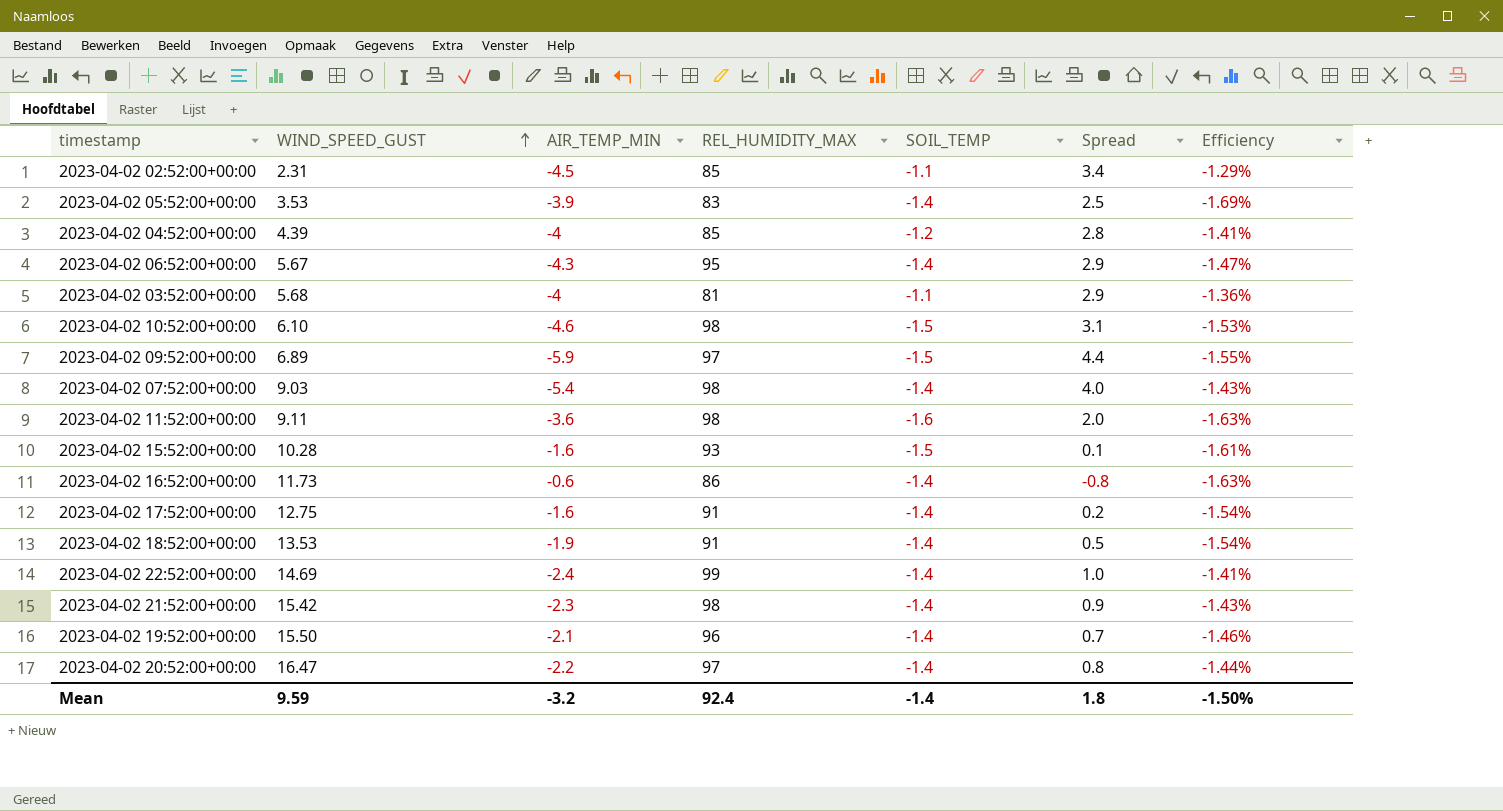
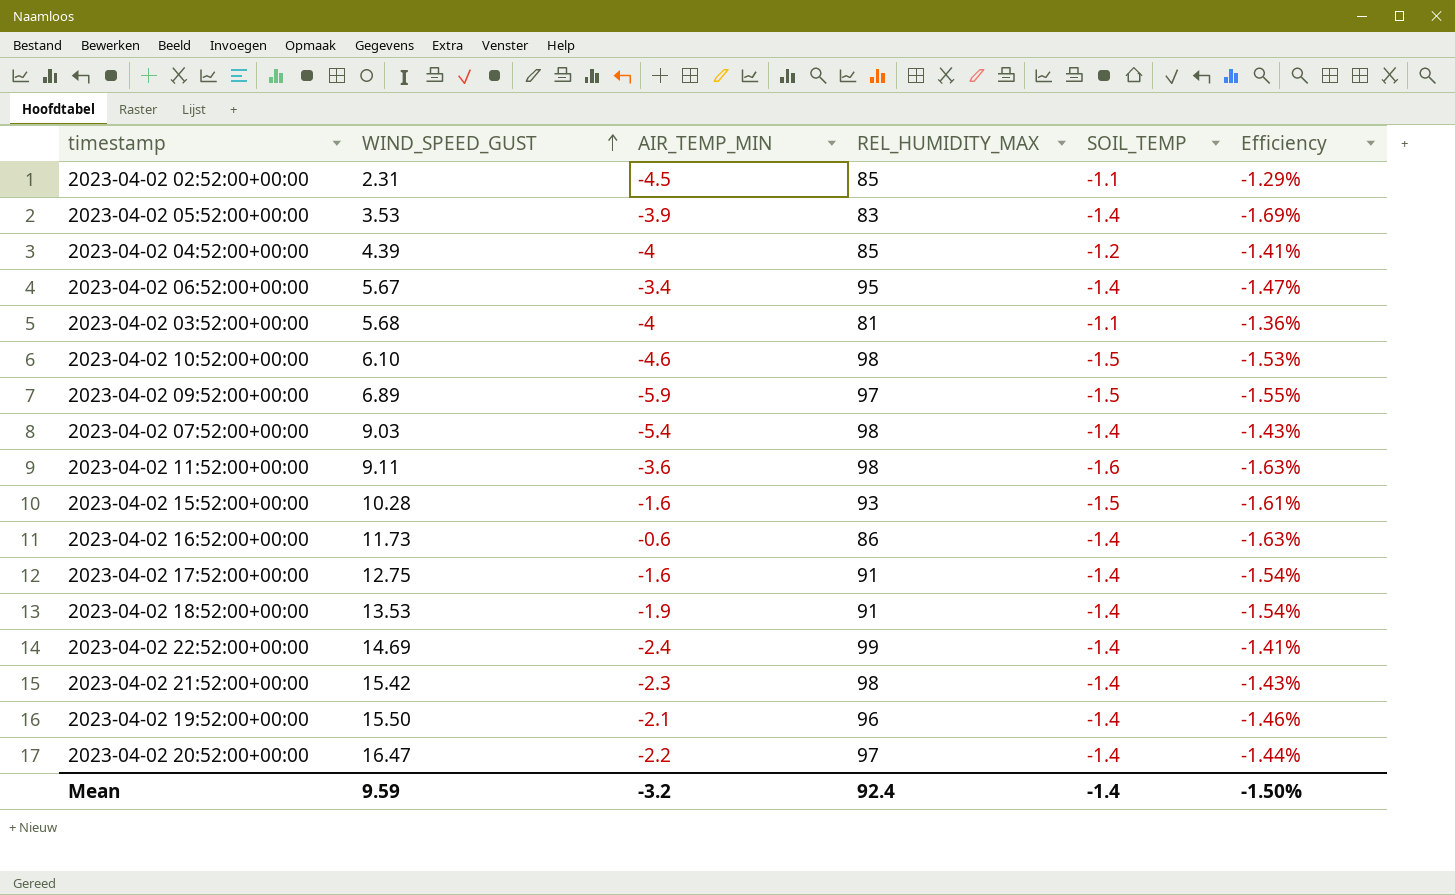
column Spread | formula: [SOIL_TEMP] - [AIR_TEMP_MIN] -> none
2023-04-02 06:52:00+00:00 | AIR_TEMP_MIN: -4.3 -> -3.4

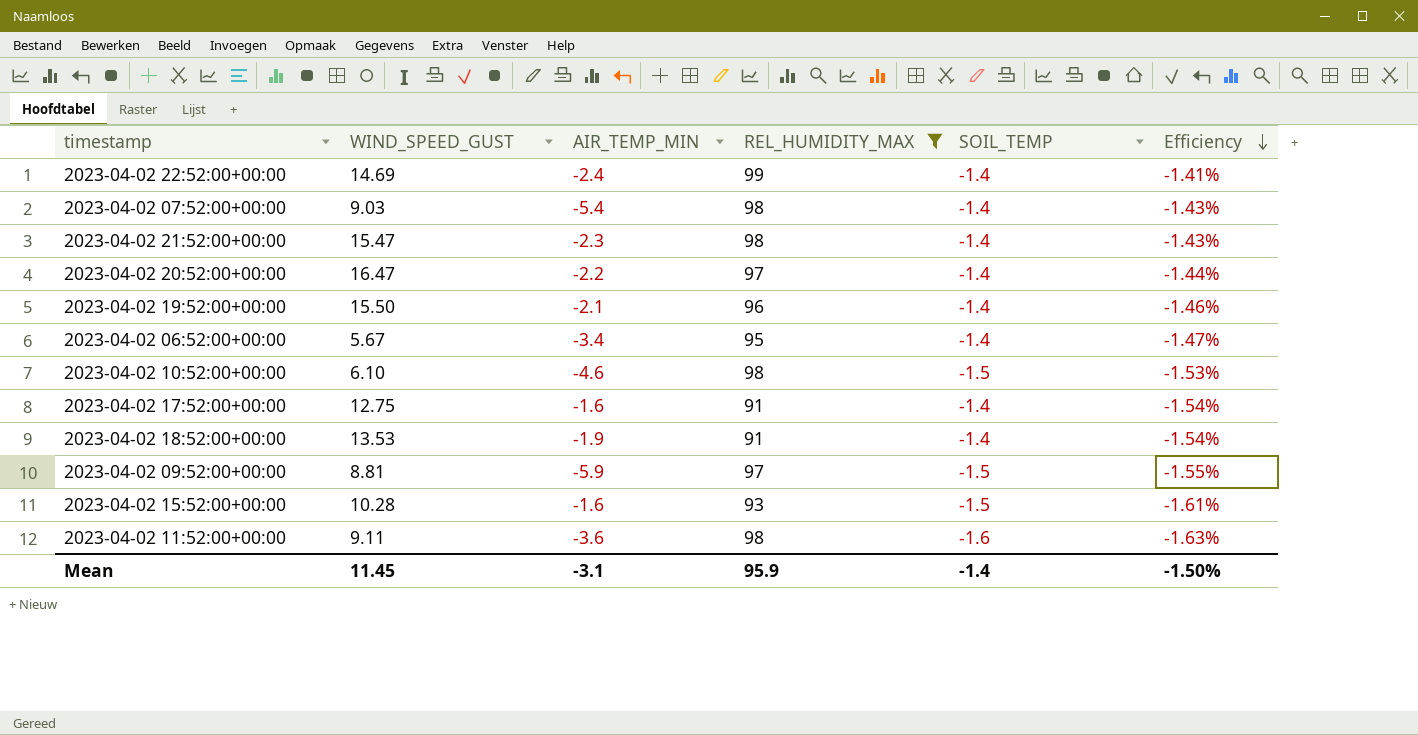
filter: none -> REL_HUMIDITY_MAX >= 91
row order: WIND_SPEED_GUST ascending -> Efficiency descending
2023-04-02 21:52:00+00:00 | WIND_SPEED_GUST: 15.42 -> 15.47
2023-04-02 09:52:00+00:00 | WIND_SPEED_GUST: 6.89 -> 8.81
Mean | WIND_SPEED_GUST: 9.59 -> 11.45
Mean | AIR_TEMP_MIN: -3.2 -> -3.1
Mean | REL_HUMIDITY_MAX: 92.4 -> 95.9

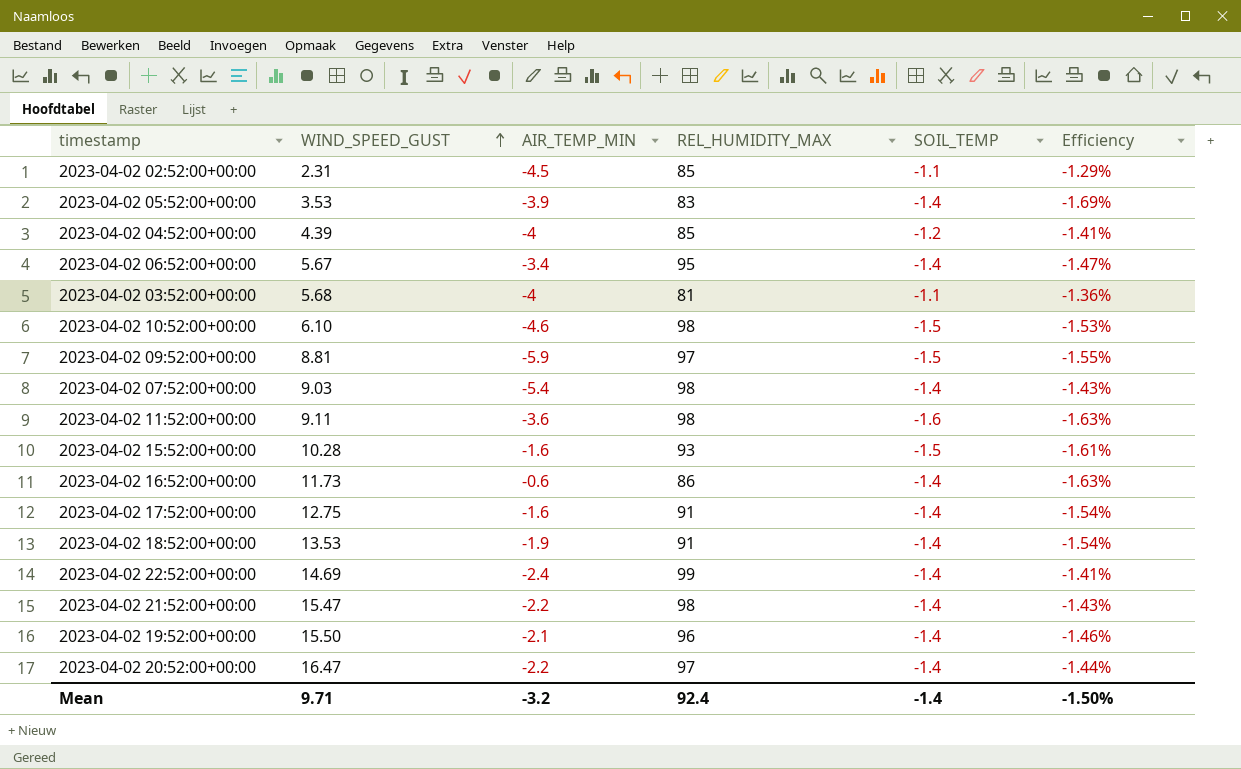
filter: REL_HUMIDITY_MAX >= 91 -> none
row order: Efficiency descending -> WIND_SPEED_GUST ascending
2023-04-02 21:52:00+00:00 | AIR_TEMP_MIN: -2.3 -> -2.2
Mean | WIND_SPEED_GUST: 11.45 -> 9.71
Mean | AIR_TEMP_MIN: -3.1 -> -3.2
Mean | REL_HUMIDITY_MAX: 95.9 -> 92.4

